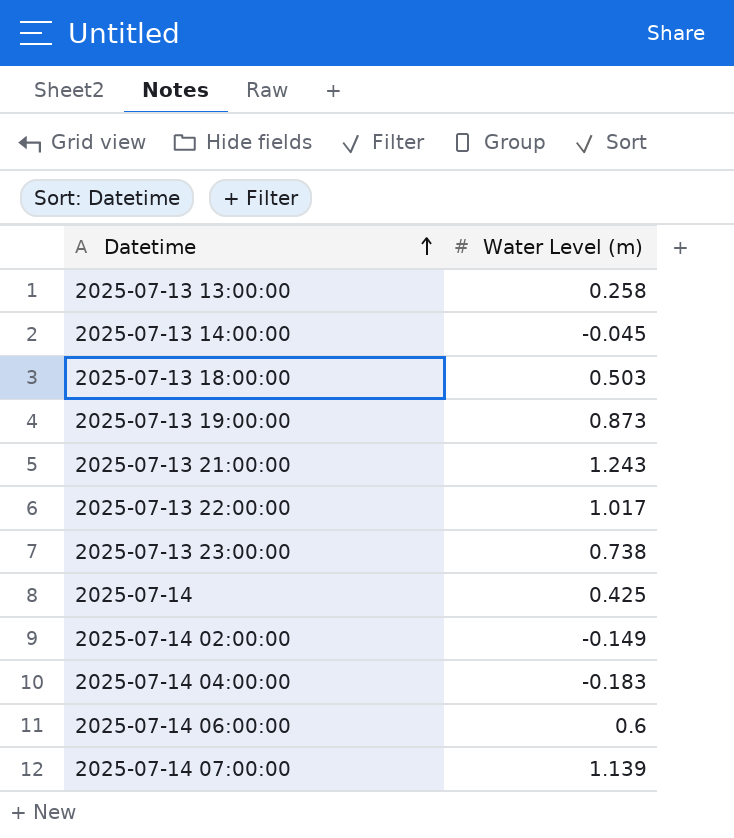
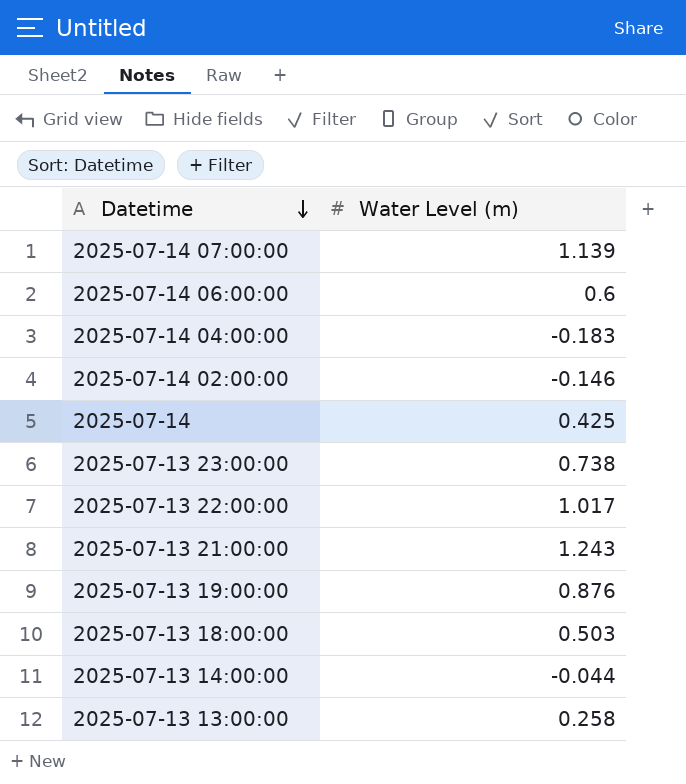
row order: Datetime ascending -> Datetime descending
2025-07-14 02:00:00 | Water Level (m): -0.149 -> -0.146
2025-07-13 19:00:00 | Water Level (m): 0.873 -> 0.876
2025-07-13 14:00:00 | Water Level (m): -0.045 -> -0.044

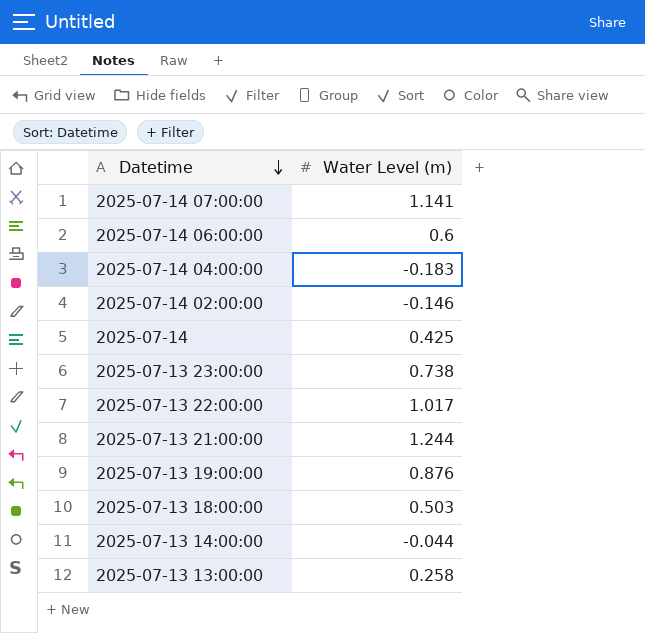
2025-07-14 07:00:00 | Water Level (m): 1.139 -> 1.141
2025-07-13 21:00:00 | Water Level (m): 1.243 -> 1.244

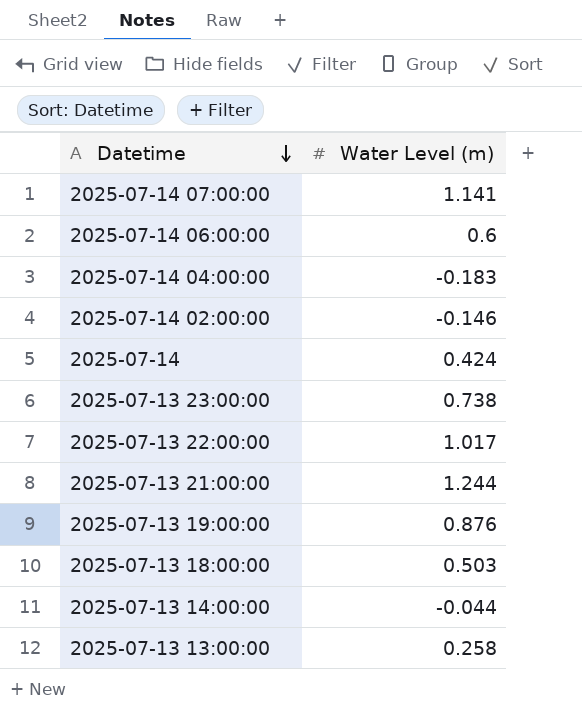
2025-07-14 | Water Level (m): 0.425 -> 0.424

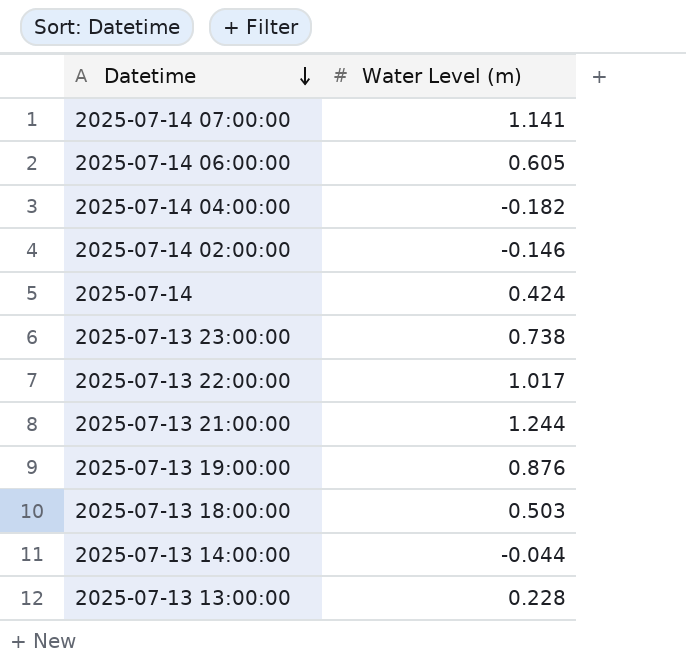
2025-07-14 06:00:00 | Water Level (m): 0.6 -> 0.605
2025-07-14 04:00:00 | Water Level (m): -0.183 -> -0.182
2025-07-13 13:00:00 | Water Level (m): 0.258 -> 0.228

